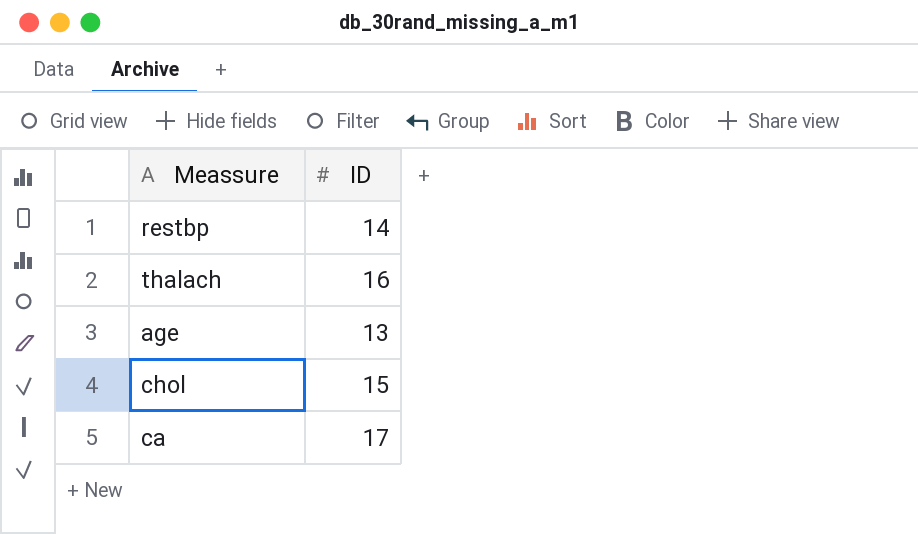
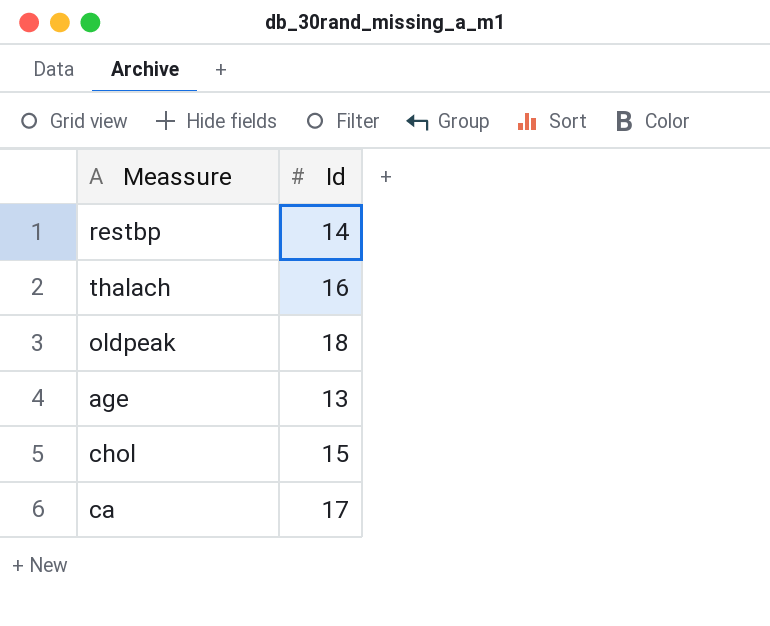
column name: ID -> Id
row oldpeak: none -> 18

